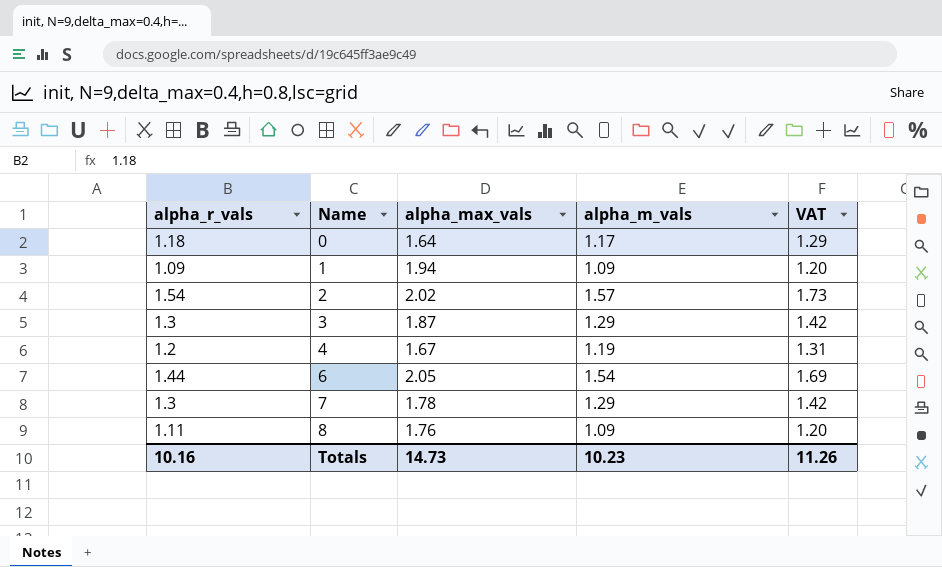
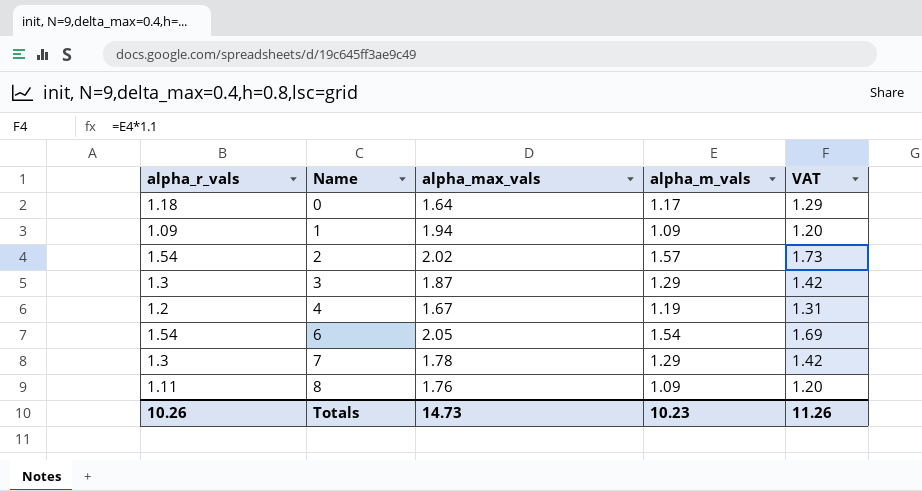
6 | alpha_r_vals: 1.44 -> 1.54
Totals | alpha_r_vals: 10.16 -> 10.26

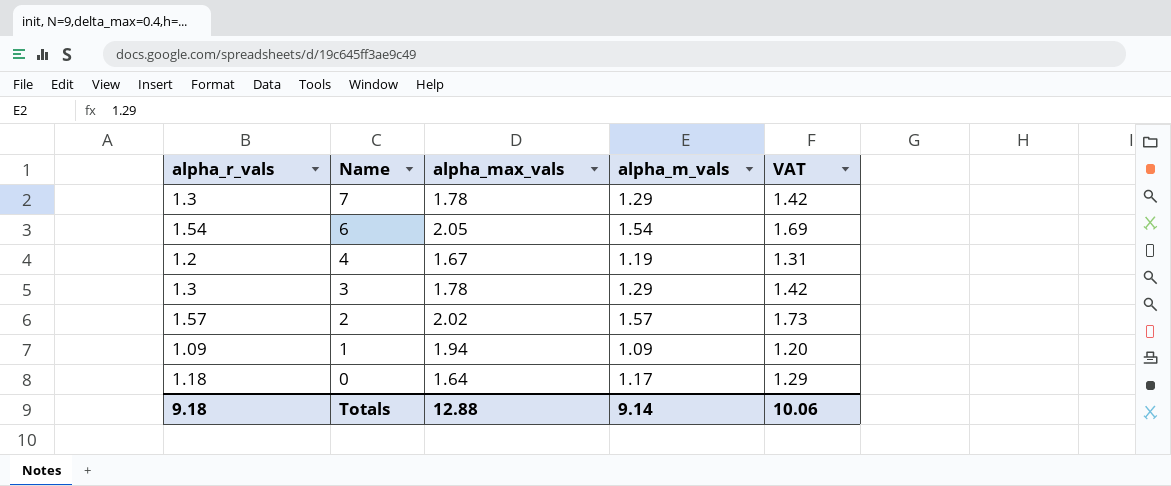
row order: Name ascending -> Name descending
row 8: 1.11 | 1.76 | 1.09 | 1.20 -> none
3 | alpha_max_vals: 1.87 -> 1.78
2 | alpha_r_vals: 1.54 -> 1.57
Totals | alpha_r_vals: 10.26 -> 9.18
Totals | alpha_max_vals: 14.73 -> 12.88
Totals | alpha_m_vals: 10.23 -> 9.14
Totals | VAT: 11.26 -> 10.06

